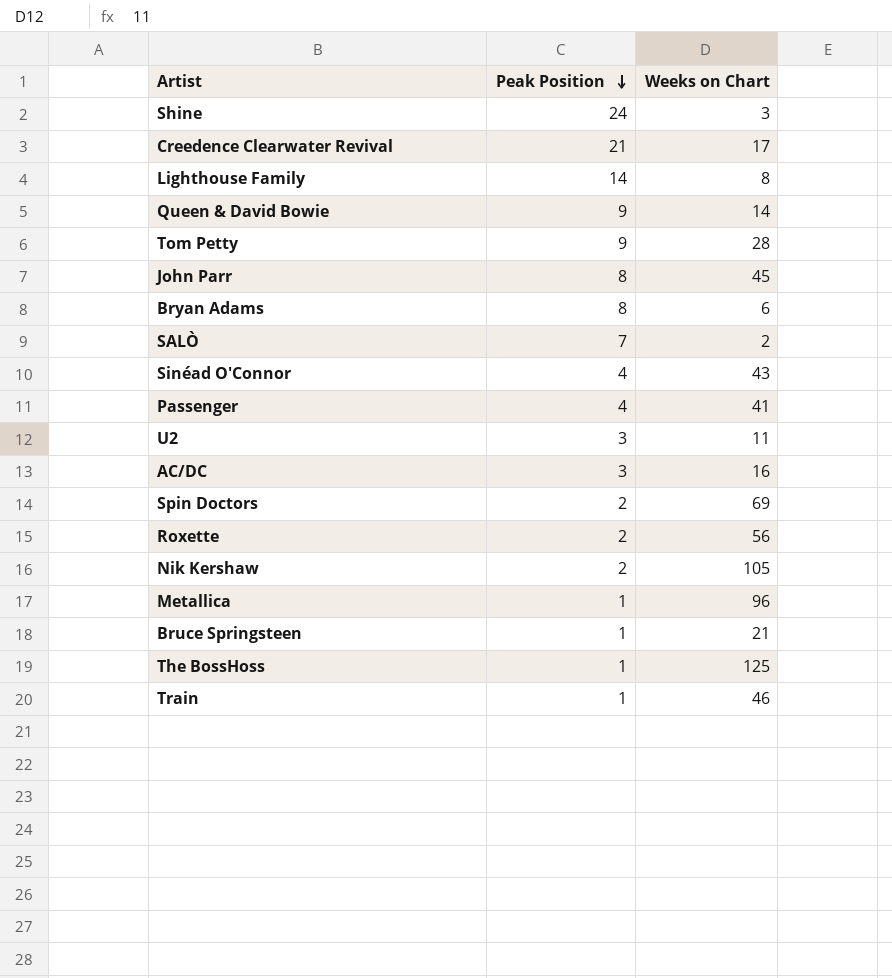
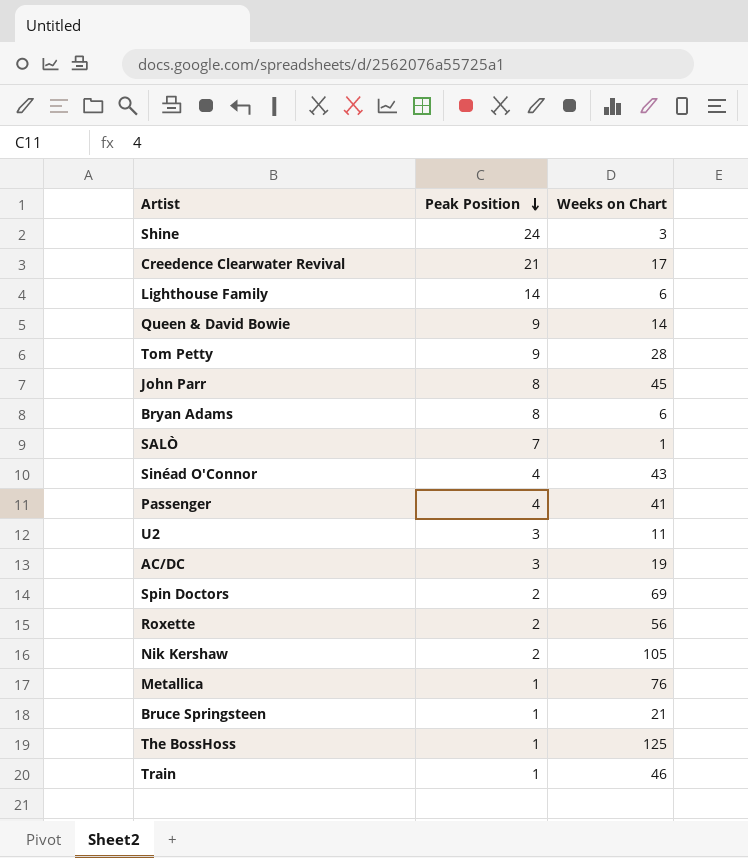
Lighthouse Family | Weeks on Chart: 8 -> 6
SALÒ | Weeks on Chart: 2 -> 1
AC/DC | Weeks on Chart: 16 -> 19
Metallica | Weeks on Chart: 96 -> 76

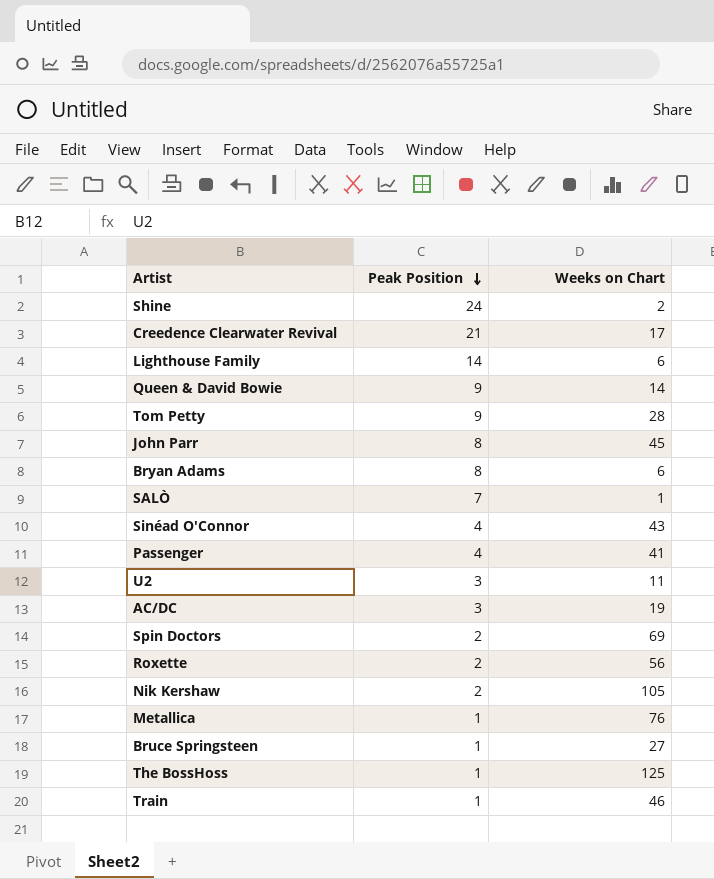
Shine | Weeks on Chart: 3 -> 2
Bruce Springsteen | Weeks on Chart: 21 -> 27

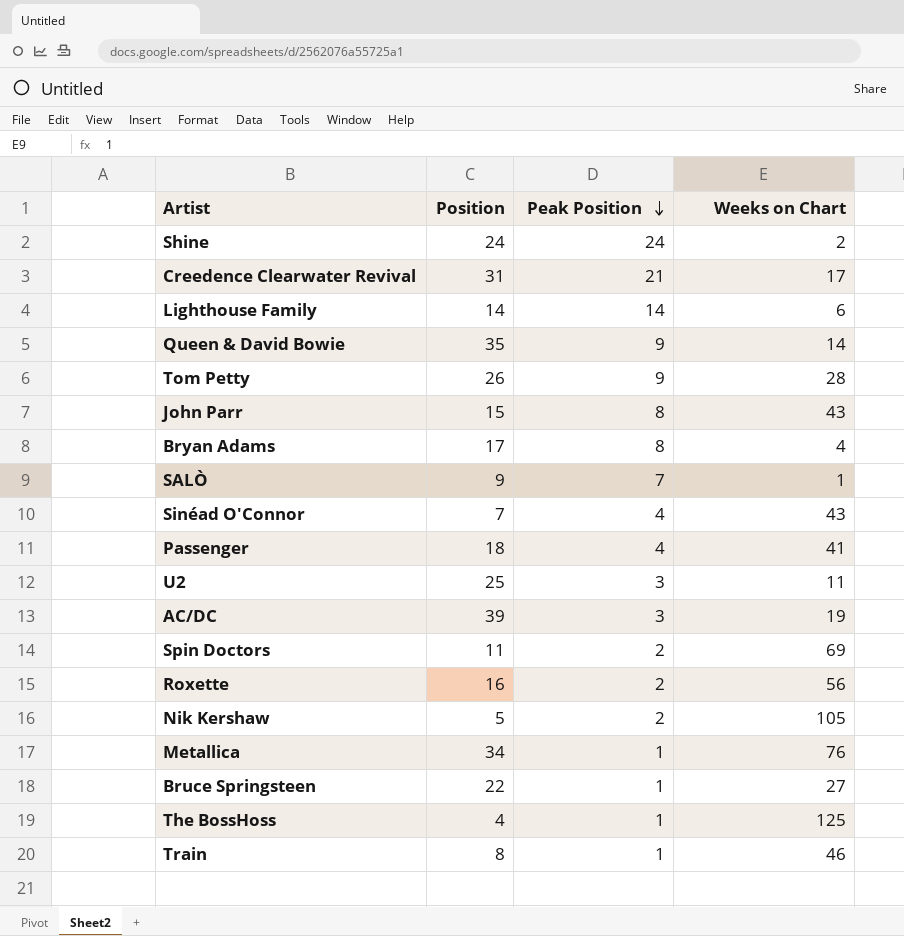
column Position | position: none -> 2
John Parr | Weeks on Chart: 45 -> 43
Bryan Adams | Weeks on Chart: 6 -> 4

